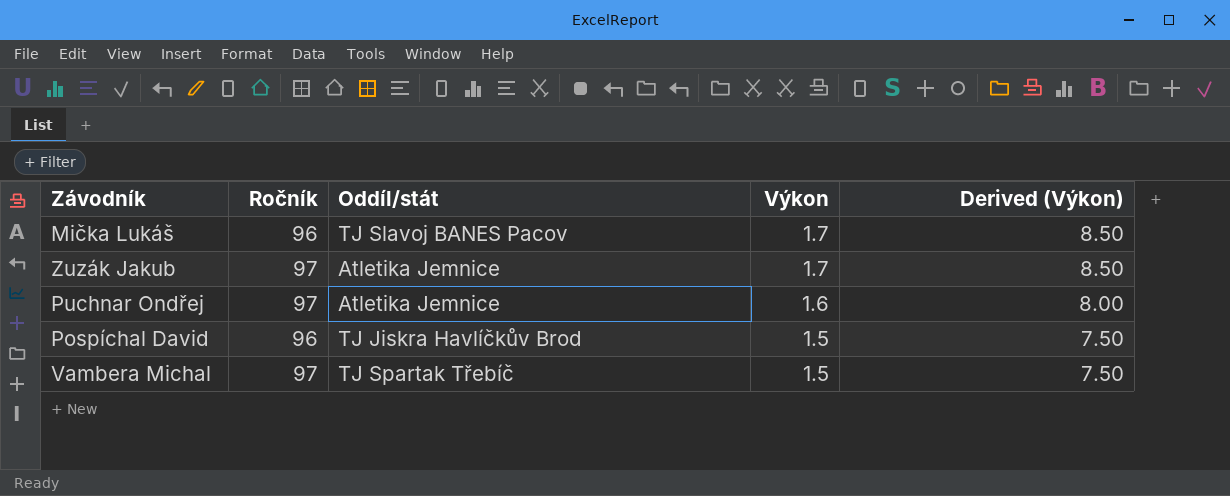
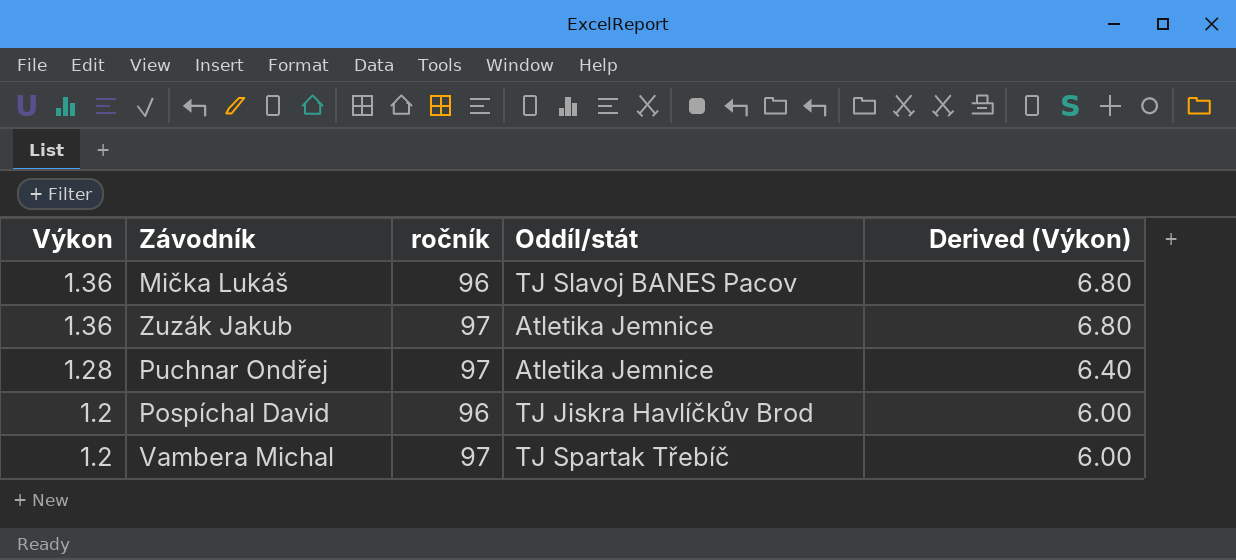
column Výkon | position: 4 -> 1
column name: Ročník -> ročník
Mička Lukáš | Výkon: 1.7 -> 1.36
Mička Lukáš | Derived (Výkon): 8.50 -> 6.80
Zuzák Jakub | Výkon: 1.7 -> 1.36
Zuzák Jakub | Derived (Výkon): 8.50 -> 6.80
Puchnar Ondřej | Výkon: 1.6 -> 1.28
Puchnar Ondřej | Derived (Výkon): 8.00 -> 6.40
Pospíchal David | Výkon: 1.5 -> 1.2
Pospíchal David | Derived (Výkon): 7.50 -> 6.00
Vambera Michal | Výkon: 1.5 -> 1.2
Vambera Michal | Derived (Výkon): 7.50 -> 6.00

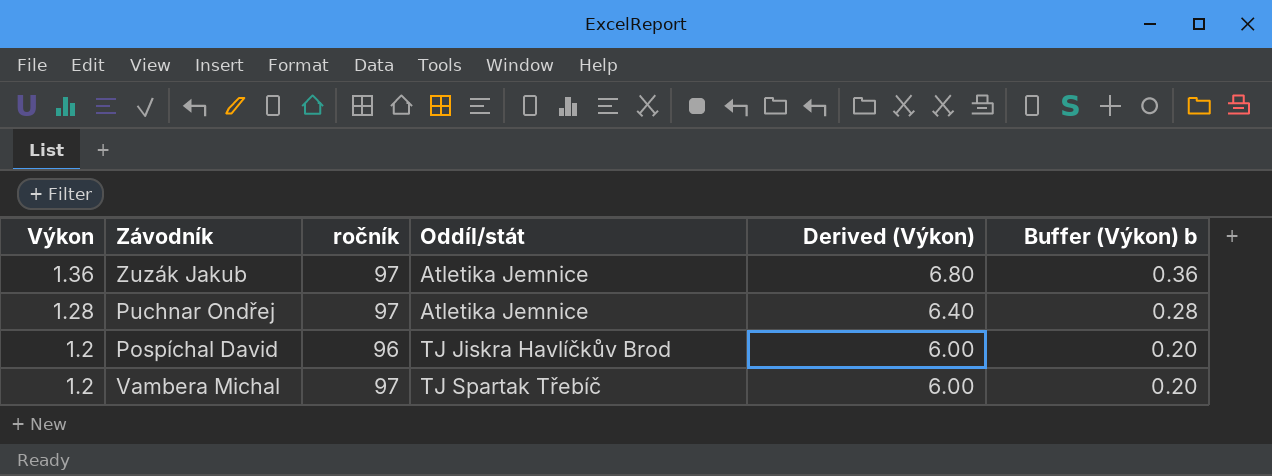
column Buffer (Výkon) b | formula: none -> [Výkon] - 1
row Mička Lukáš: 1.36 | 96 | TJ Slavoj BANES Pacov | 6.80 -> none

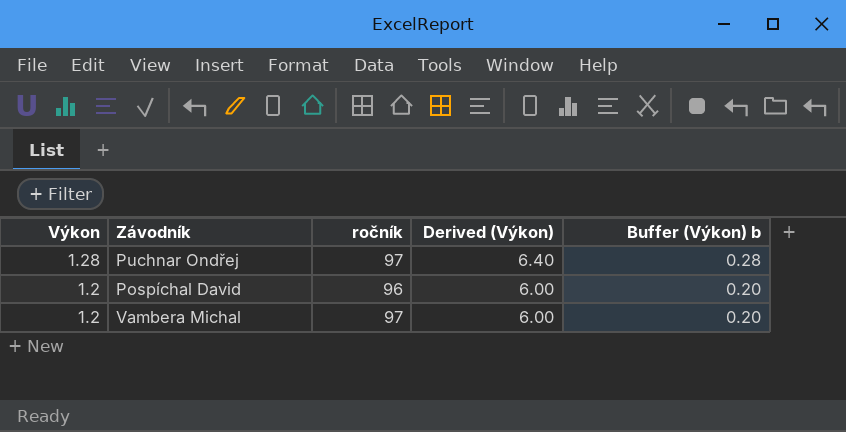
column Oddíl/stát | position: 4 -> none
row Zuzák Jakub: 1.36 | 97 | Atletika Jemnice | 6.80 | 0.36 -> none

